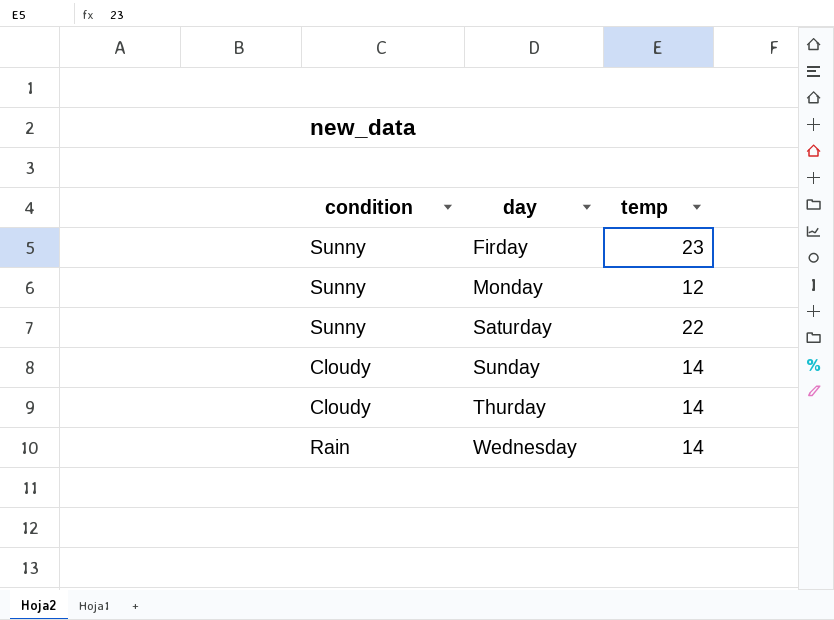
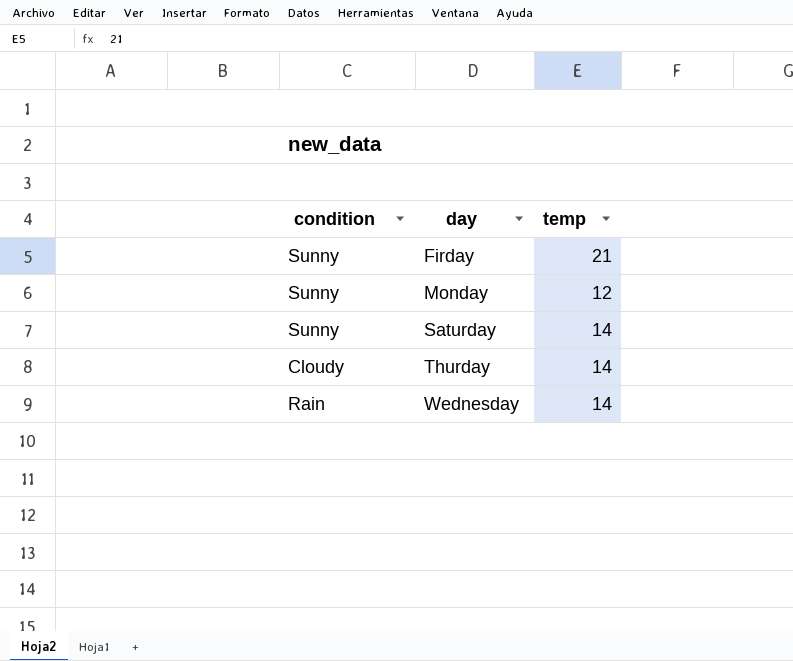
row Sunday: Cloudy | 14 -> none
Firday | temp: 23 -> 21
Saturday | temp: 22 -> 14

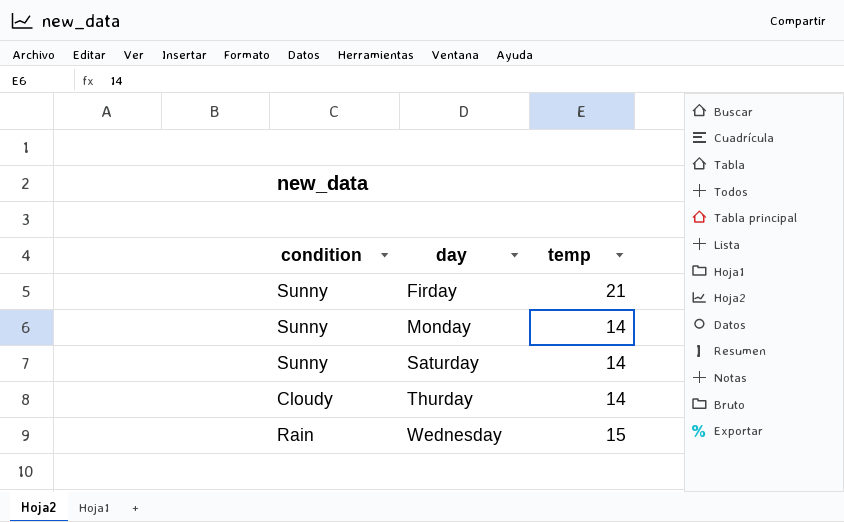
Monday | temp: 12 -> 14
Wednesday | temp: 14 -> 15

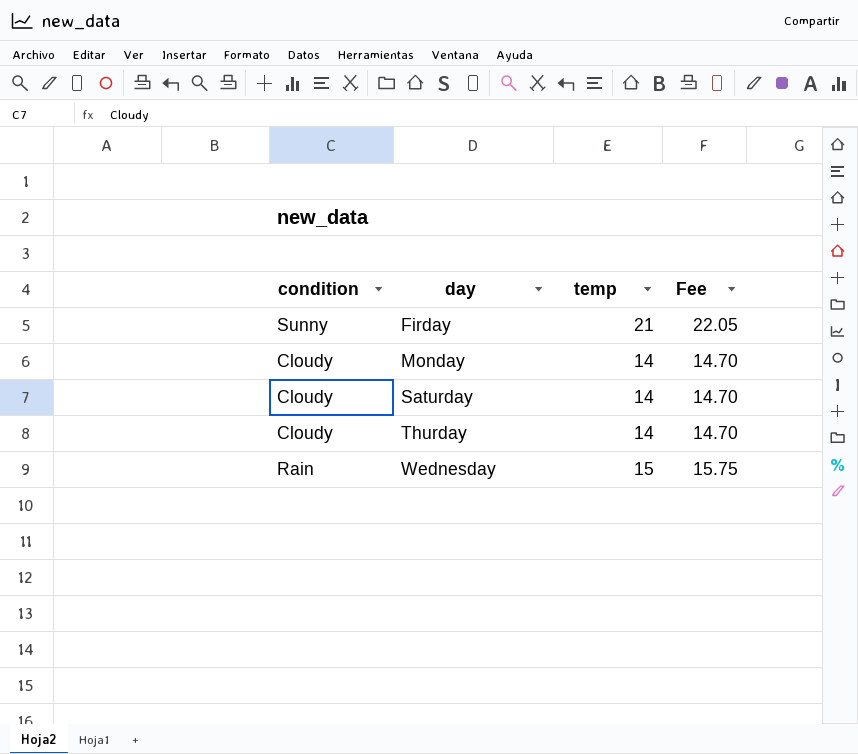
column Fee | formula: none -> [temp] * 1.05
Monday | condition: Sunny -> Cloudy
Saturday | condition: Sunny -> Cloudy

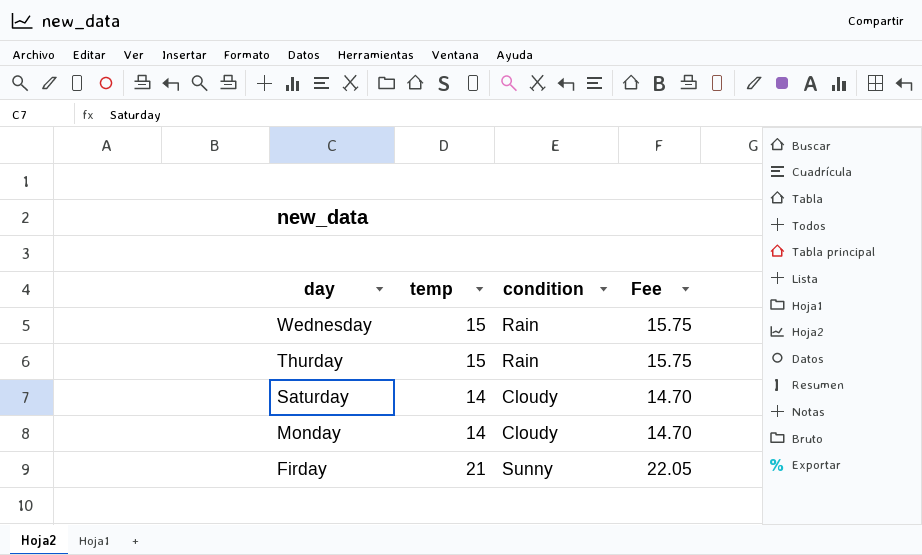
row order: day ascending -> day descending
column condition | position: 1 -> 3
Thurday | temp: 14 -> 15
Thurday | condition: Cloudy -> Rain
Thurday | Fee: 14.70 -> 15.75

